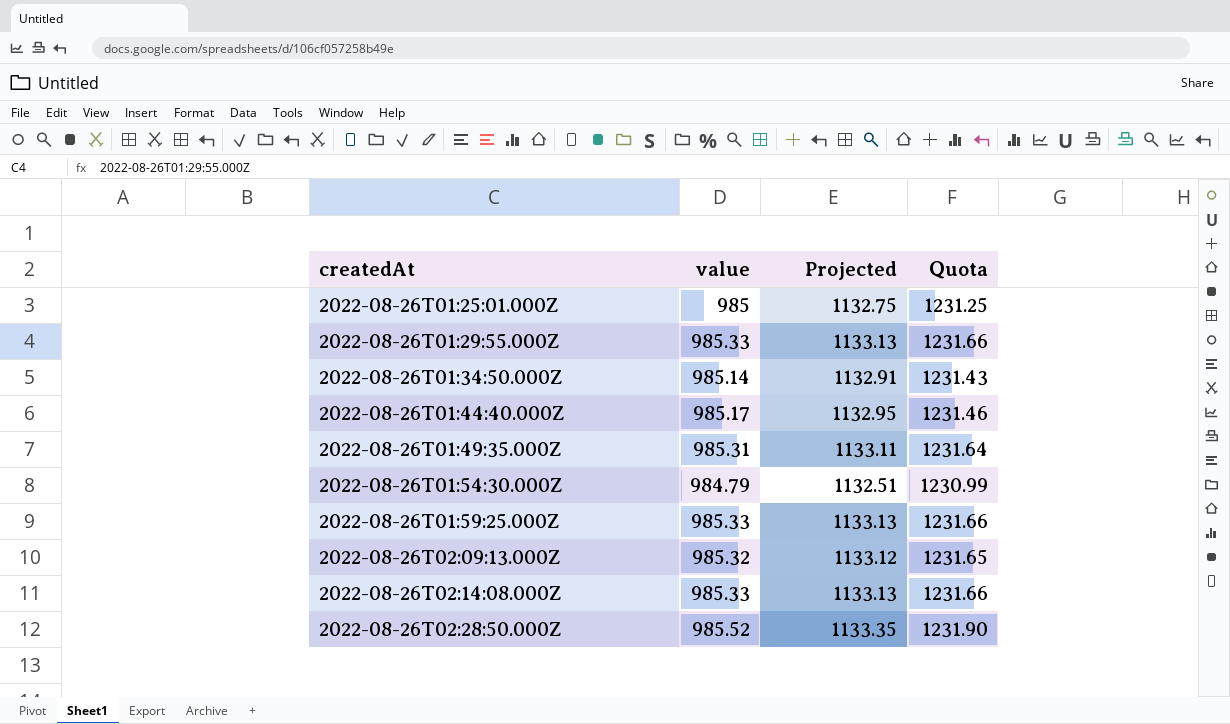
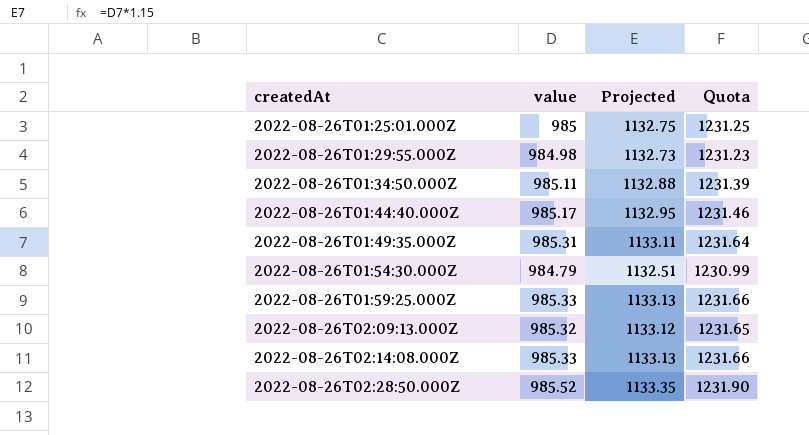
2022-08-26T01:29:55.000Z | value: 985.33 -> 984.98
2022-08-26T01:29:55.000Z | Projected: 1133.13 -> 1132.73
2022-08-26T01:29:55.000Z | Quota: 1231.66 -> 1231.23
2022-08-26T01:34:50.000Z | value: 985.14 -> 985.11
2022-08-26T01:34:50.000Z | Projected: 1132.91 -> 1132.88
2022-08-26T01:34:50.000Z | Quota: 1231.43 -> 1231.39

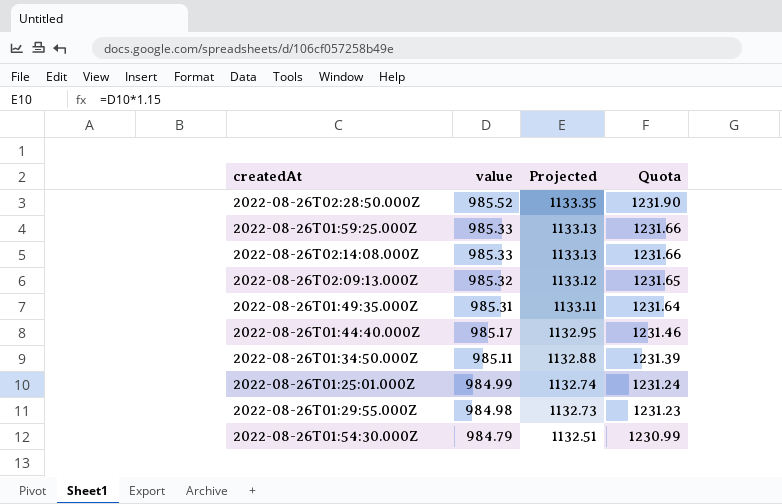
row order: createdAt ascending -> value descending
2022-08-26T01:25:01.000Z | value: 985 -> 984.99
2022-08-26T01:25:01.000Z | Projected: 1132.75 -> 1132.74
2022-08-26T01:25:01.000Z | Quota: 1231.25 -> 1231.24

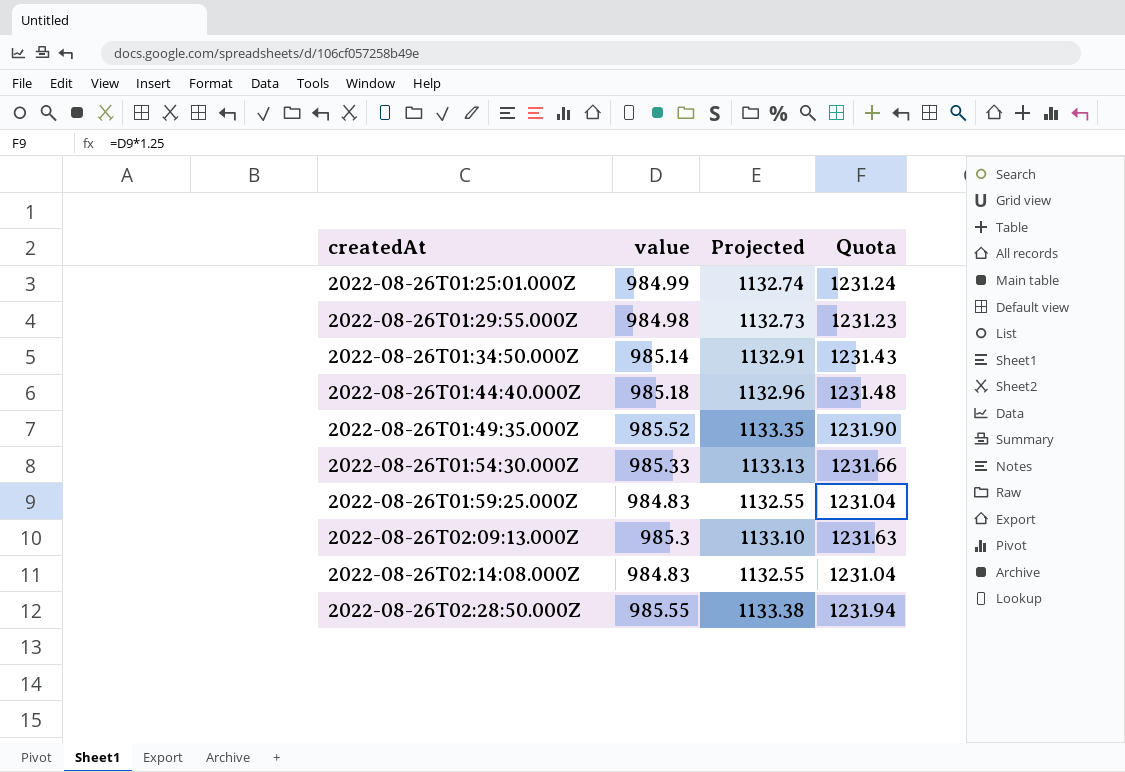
row order: value descending -> createdAt ascending
2022-08-26T01:34:50.000Z | value: 985.11 -> 985.14
2022-08-26T01:34:50.000Z | Projected: 1132.88 -> 1132.91
2022-08-26T01:34:50.000Z | Quota: 1231.39 -> 1231.43
2022-08-26T01:44:40.000Z | value: 985.17 -> 985.18
2022-08-26T01:44:40.000Z | Projected: 1132.95 -> 1132.96
2022-08-26T01:44:40.000Z | Quota: 1231.46 -> 1231.48
2022-08-26T01:49:35.000Z | value: 985.31 -> 985.52
2022-08-26T01:49:35.000Z | Projected: 1133.11 -> 1133.35
2022-08-26T01:49:35.000Z | Quota: 1231.64 -> 1231.90
2022-08-26T01:54:30.000Z | value: 984.79 -> 985.33
2022-08-26T01:54:30.000Z | Projected: 1132.51 -> 1133.13
2022-08-26T01:54:30.000Z | Quota: 1230.99 -> 1231.66
2022-08-26T01:59:25.000Z | value: 985.33 -> 984.83
2022-08-26T01:59:25.000Z | Projected: 1133.13 -> 1132.55
2022-08-26T01:59:25.000Z | Quota: 1231.66 -> 1231.04
2022-08-26T02:09:13.000Z | value: 985.32 -> 985.3
2022-08-26T02:09:13.000Z | Projected: 1133.12 -> 1133.10
2022-08-26T02:09:13.000Z | Quota: 1231.65 -> 1231.63
2022-08-26T02:14:08.000Z | value: 985.33 -> 984.83
2022-08-26T02:14:08.000Z | Projected: 1133.13 -> 1132.55
2022-08-26T02:14:08.000Z | Quota: 1231.66 -> 1231.04
2022-08-26T02:28:50.000Z | value: 985.52 -> 985.55
2022-08-26T02:28:50.000Z | Projected: 1133.35 -> 1133.38
2022-08-26T02:28:50.000Z | Quota: 1231.90 -> 1231.94

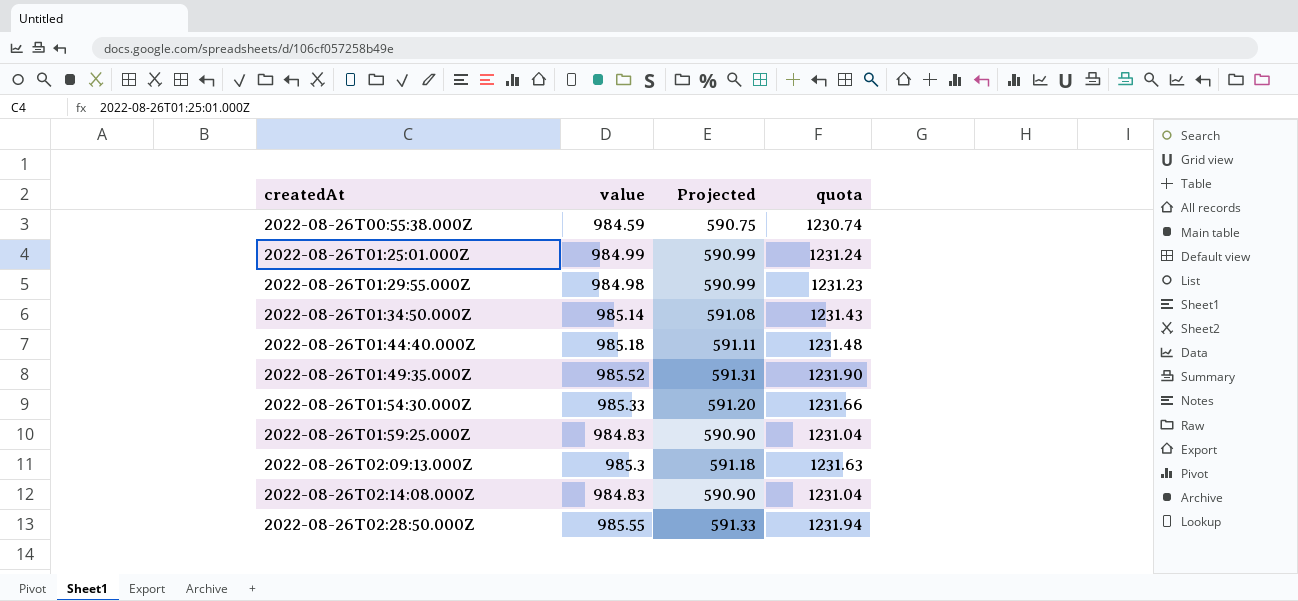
column Projected | formula: [value] * 1.15 -> [value] * 0.6
column name: Quota -> quota
row 2022-08-26T00:55:38.000Z: none -> 984.59 | 590.75 | 1230.74

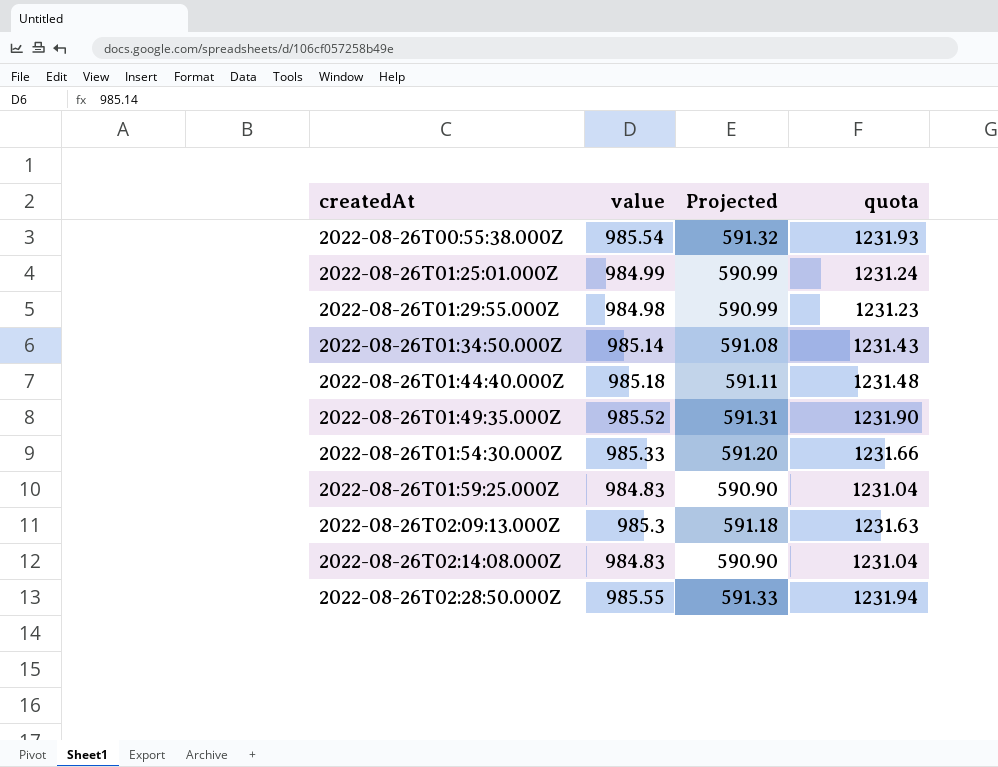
2022-08-26T00:55:38.000Z | value: 984.59 -> 985.54
2022-08-26T00:55:38.000Z | Projected: 590.75 -> 591.32
2022-08-26T00:55:38.000Z | quota: 1230.74 -> 1231.93

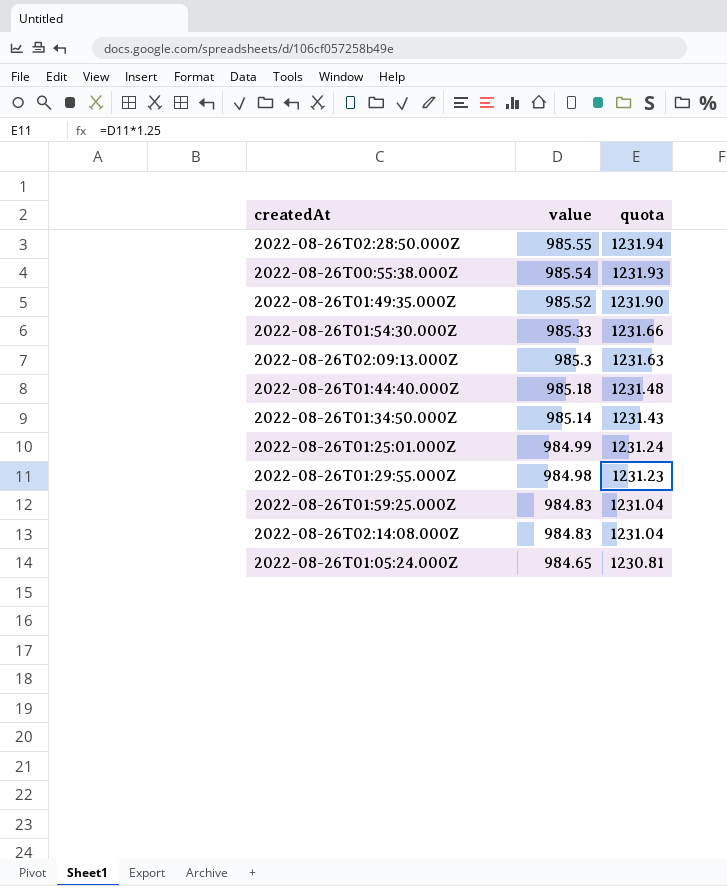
row order: createdAt ascending -> value descending
column Projected | formula: [value] * 0.6 -> none
row 2022-08-26T01:05:24.000Z: none -> 984.65 | 1230.81

